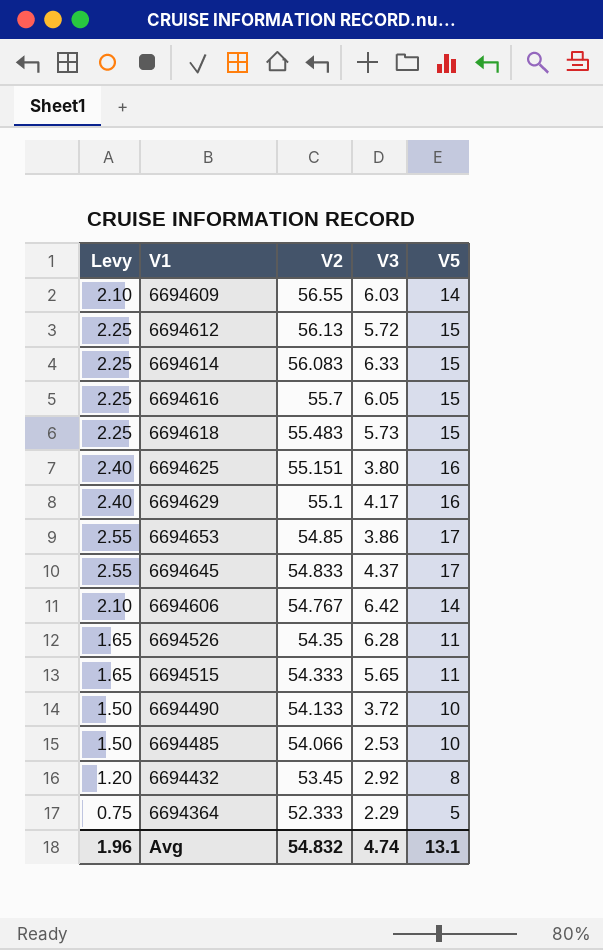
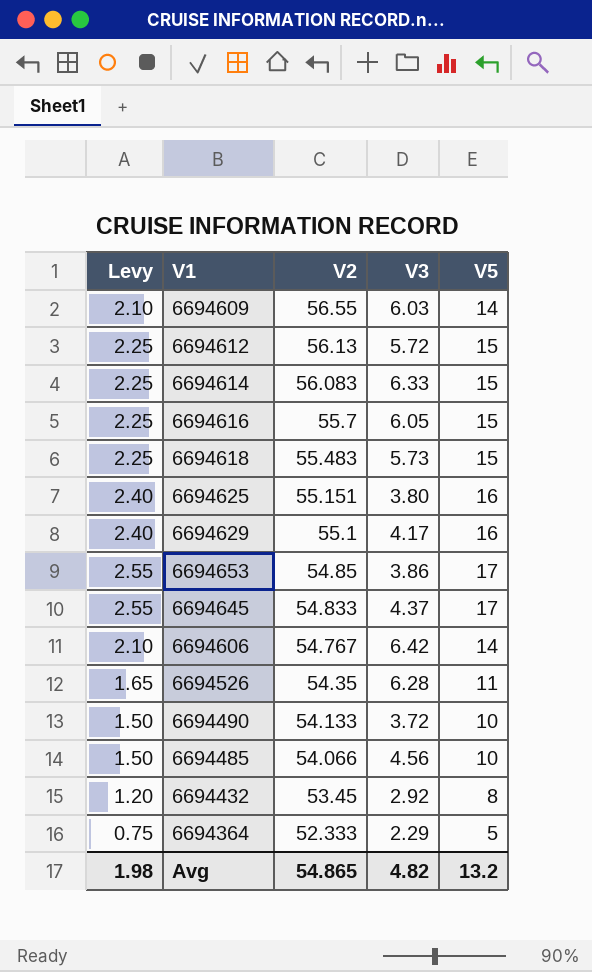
row 6694515: 1.65 | 54.333 | 5.65 | 11 -> none
6694485 | V3: 2.53 -> 4.56
Avg | Levy: 1.96 -> 1.98
Avg | V2: 54.832 -> 54.865
Avg | V3: 4.74 -> 4.82
Avg | V5: 13.1 -> 13.2

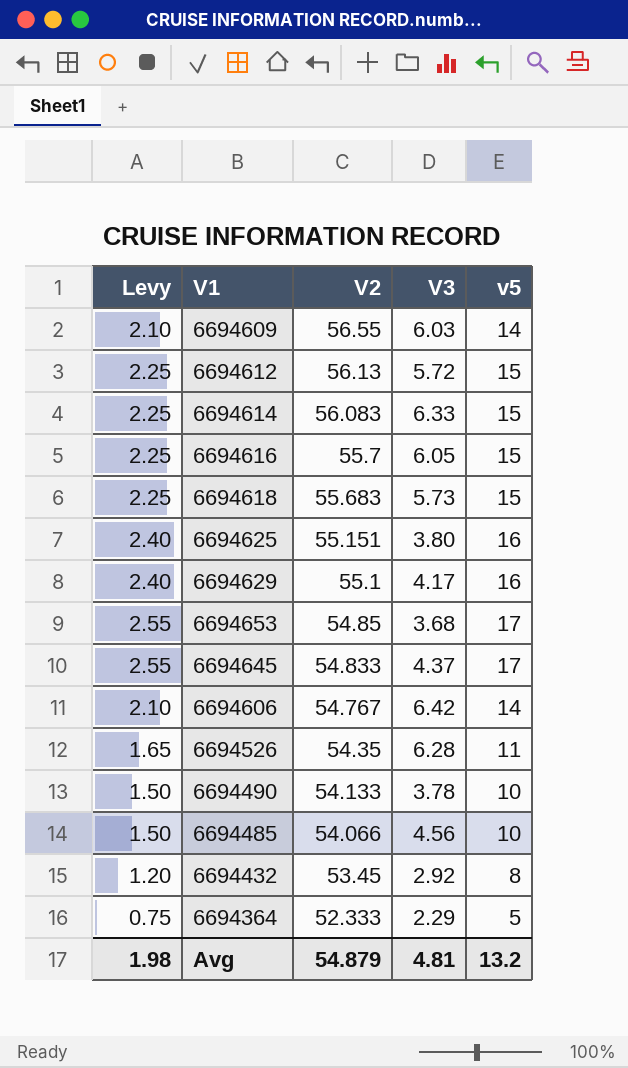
column name: V5 -> v5
6694618 | V2: 55.483 -> 55.683
6694653 | V3: 3.86 -> 3.68
6694490 | V3: 3.72 -> 3.78
Avg | V2: 54.865 -> 54.879
Avg | V3: 4.82 -> 4.81

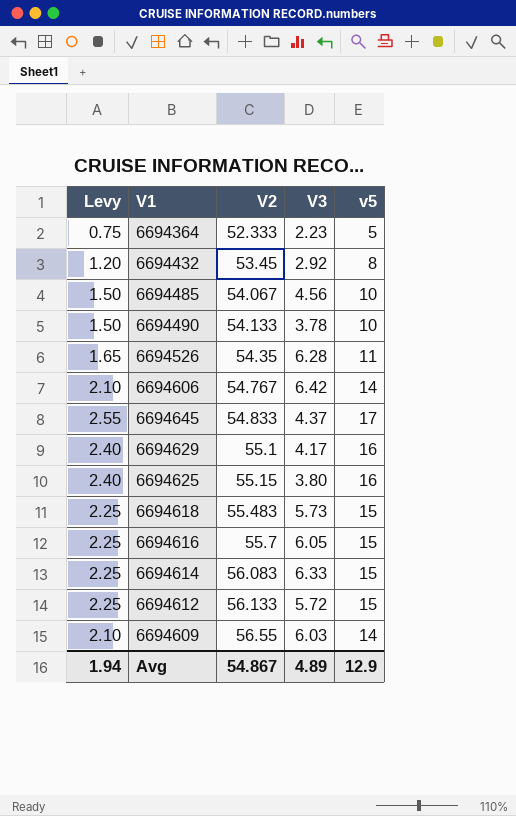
row order: V2 descending -> V2 ascending
row 6694653: 2.55 | 54.85 | 3.68 | 17 -> none
6694364 | V3: 2.29 -> 2.23
6694485 | V2: 54.066 -> 54.067
6694625 | V2: 55.151 -> 55.15
6694618 | V2: 55.683 -> 55.483
6694612 | V2: 56.13 -> 56.133
Avg | Levy: 1.98 -> 1.94
Avg | V2: 54.879 -> 54.867
Avg | V3: 4.81 -> 4.89
Avg | v5: 13.2 -> 12.9

